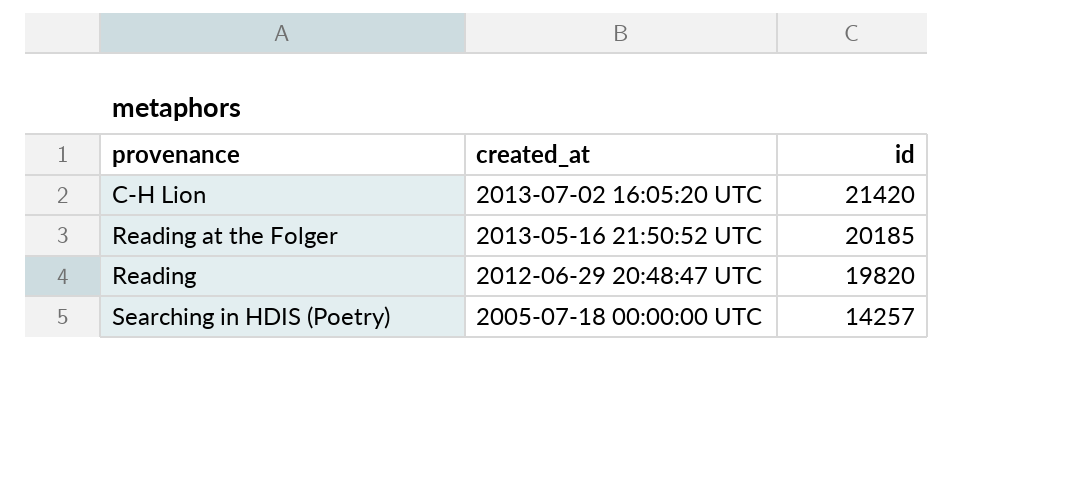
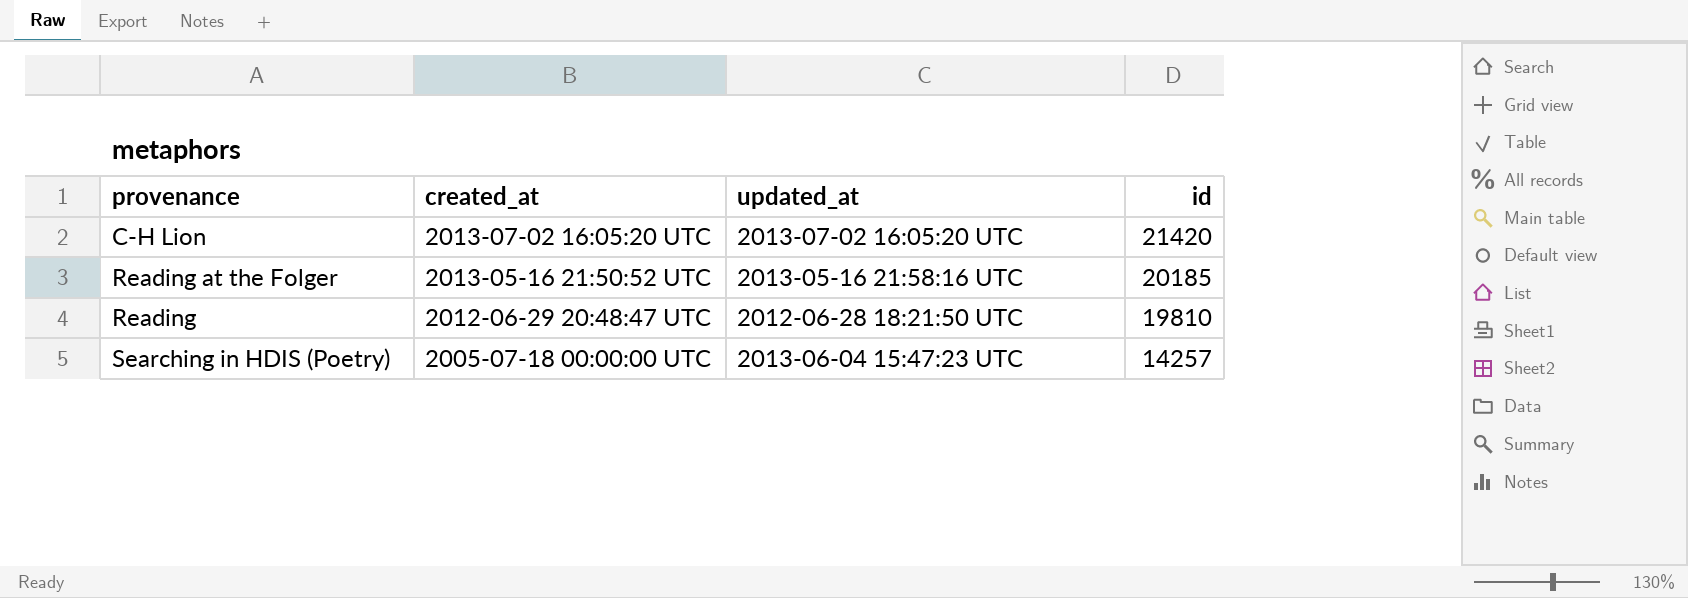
column updated_at | position: none -> 3
Reading | id: 19820 -> 19810

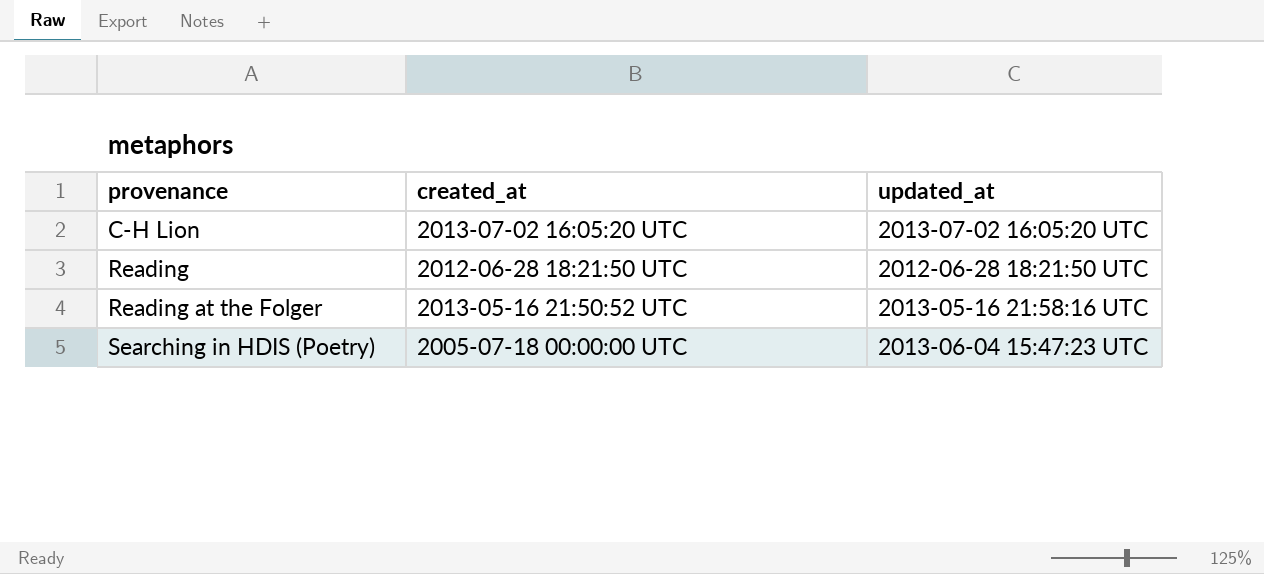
row order: created_at descending -> provenance ascending
column id | position: 4 -> none
Reading | created_at: 2012-06-29 20:48:47 UTC -> 2012-06-28 18:21:50 UTC

